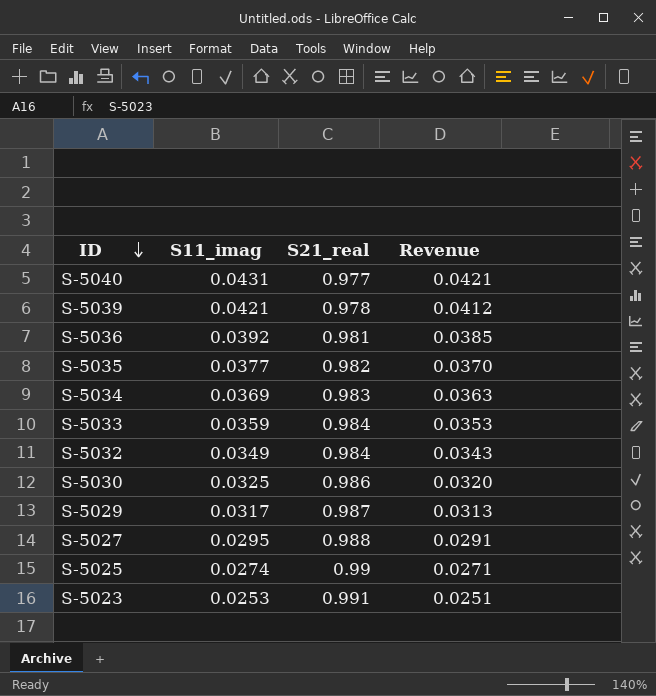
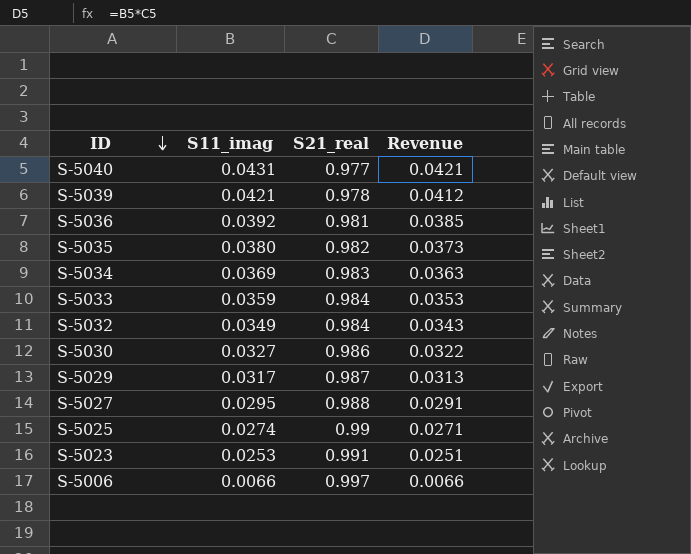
S-5035 | S11_imag: 0.0377 -> 0.0380
S-5035 | Revenue: 0.0370 -> 0.0373
S-5030 | S11_imag: 0.0325 -> 0.0327
S-5030 | Revenue: 0.0320 -> 0.0322
row S-5006: none -> 0.0066 | 0.997 | 0.0066

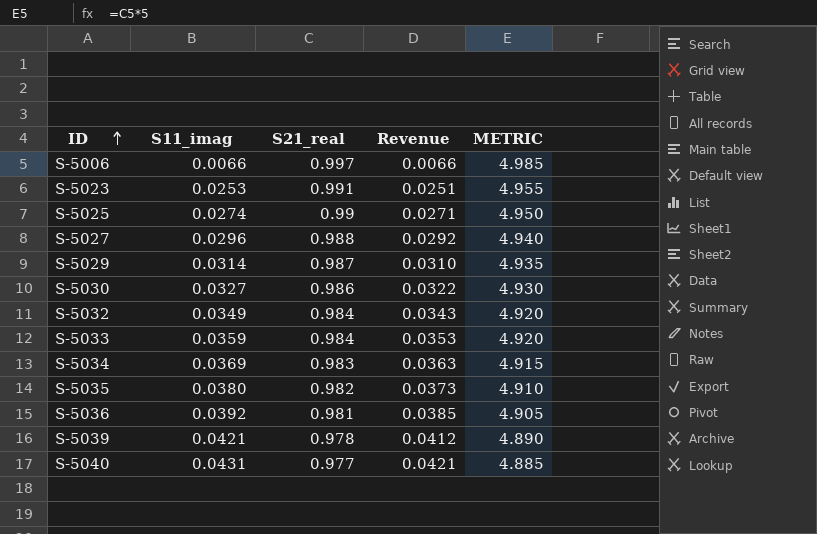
row order: ID descending -> ID ascending
column METRIC | formula: none -> [S21_real] * 5
S-5027 | S11_imag: 0.0295 -> 0.0296
S-5027 | Revenue: 0.0291 -> 0.0292
S-5029 | S11_imag: 0.0317 -> 0.0314
S-5029 | Revenue: 0.0313 -> 0.0310

